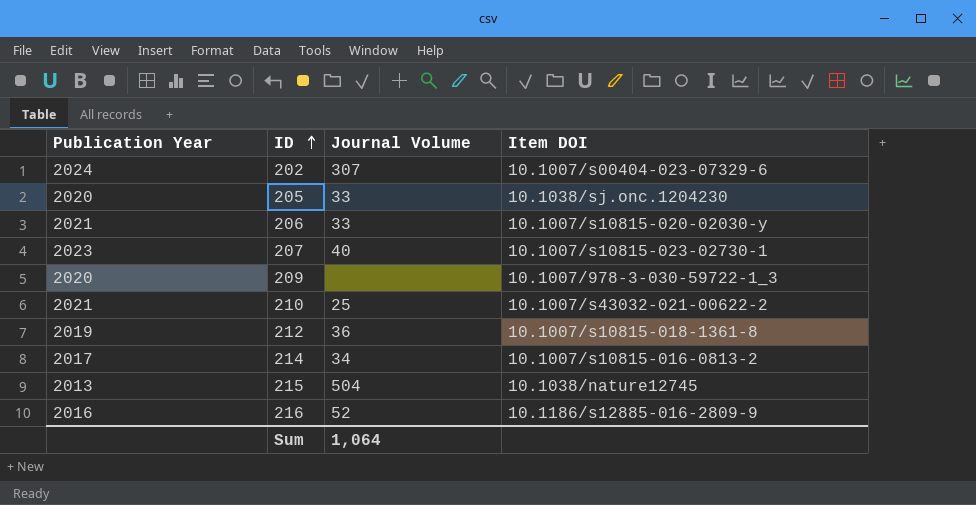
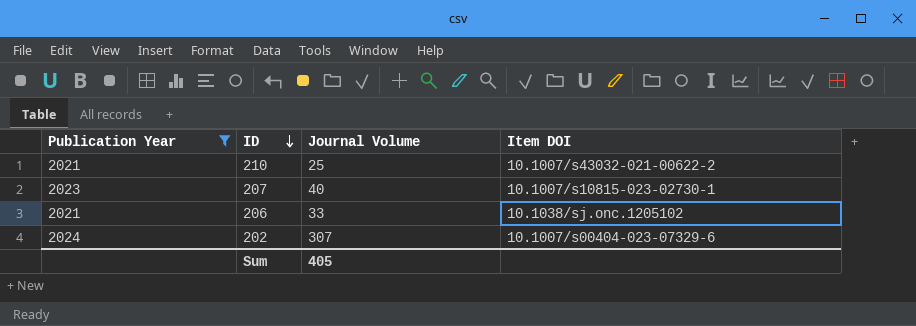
filter: none -> Publication Year >= 2021
row order: ID ascending -> ID descending
206 | Item DOI: 10.1007/s10815-020-02030-y -> 10.1038/sj.onc.1205102
Sum | Journal Volume: 1,064 -> 405

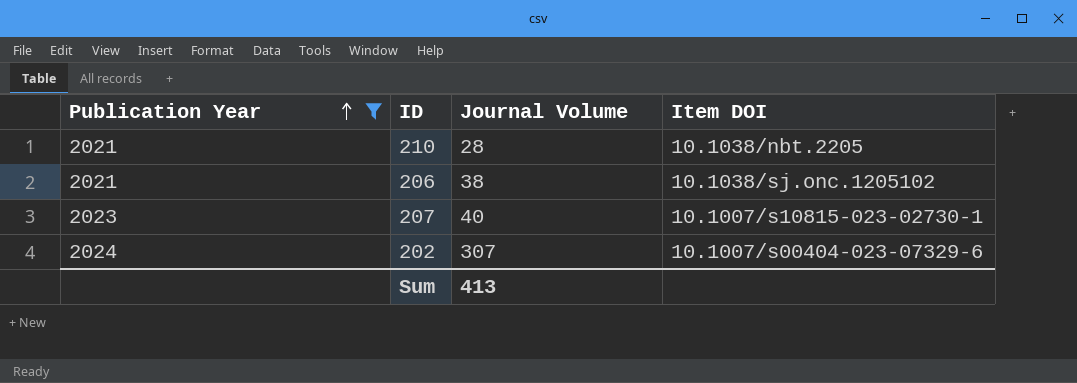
row order: ID descending -> Publication Year ascending
210 | Journal Volume: 25 -> 28
210 | Item DOI: 10.1007/s43032-021-00622-2 -> 10.1038/nbt.2205
206 | Journal Volume: 33 -> 38
Sum | Journal Volume: 405 -> 413

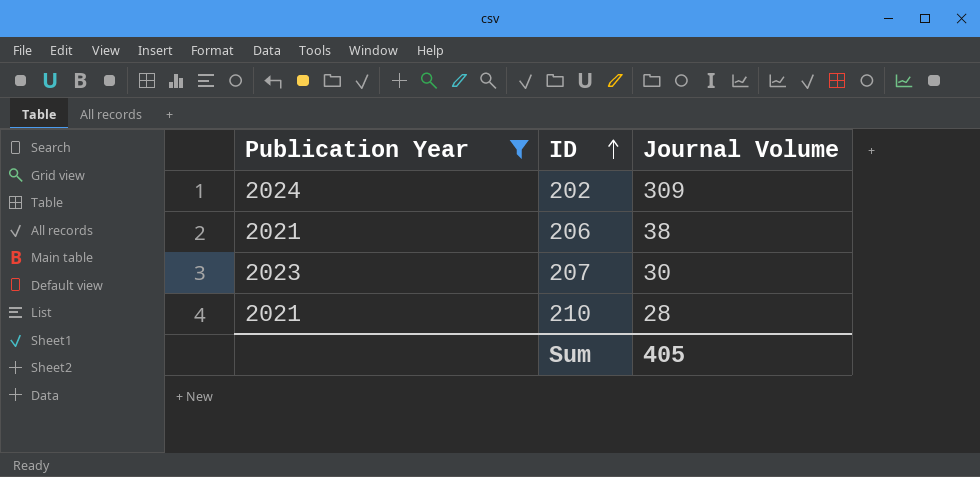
row order: Publication Year ascending -> ID ascending
column Item DOI | position: 4 -> none
202 | Journal Volume: 307 -> 309
207 | Journal Volume: 40 -> 30
Sum | Journal Volume: 413 -> 405

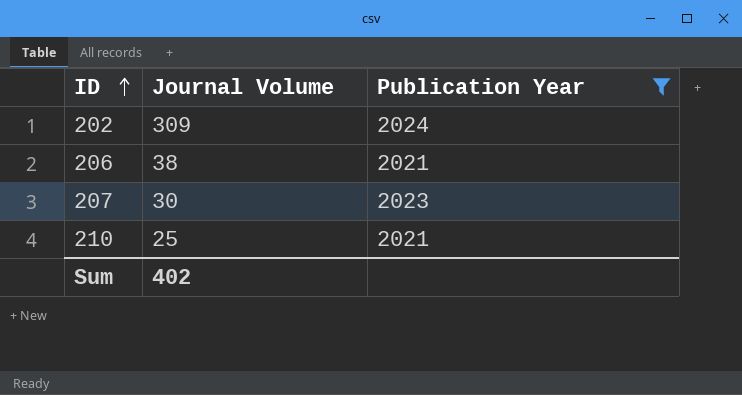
column Publication Year | position: 1 -> 3
210 | Journal Volume: 28 -> 25
Sum | Journal Volume: 405 -> 402

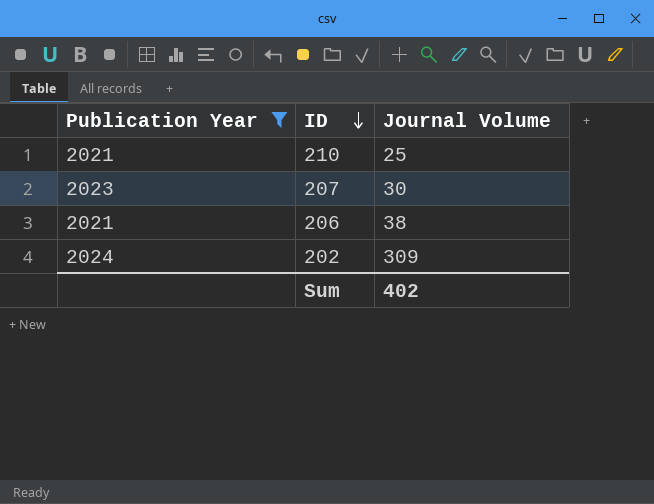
row order: ID ascending -> ID descending
column Publication Year | position: 3 -> 1

